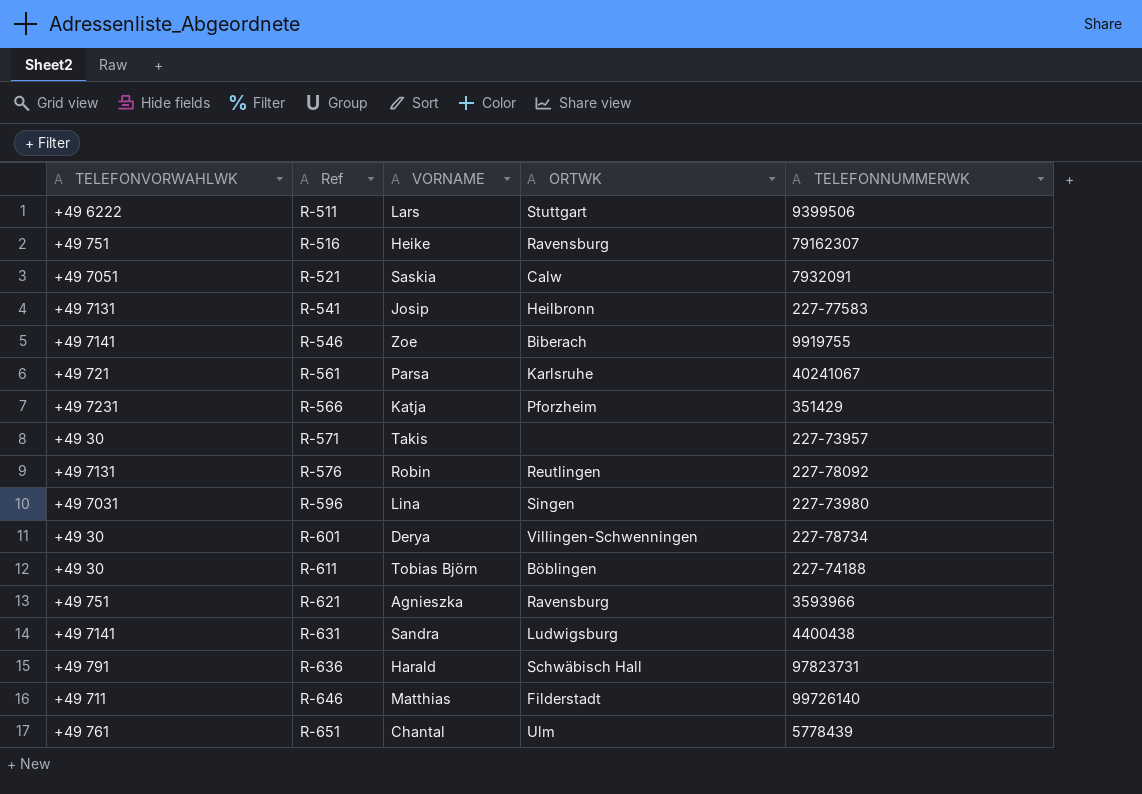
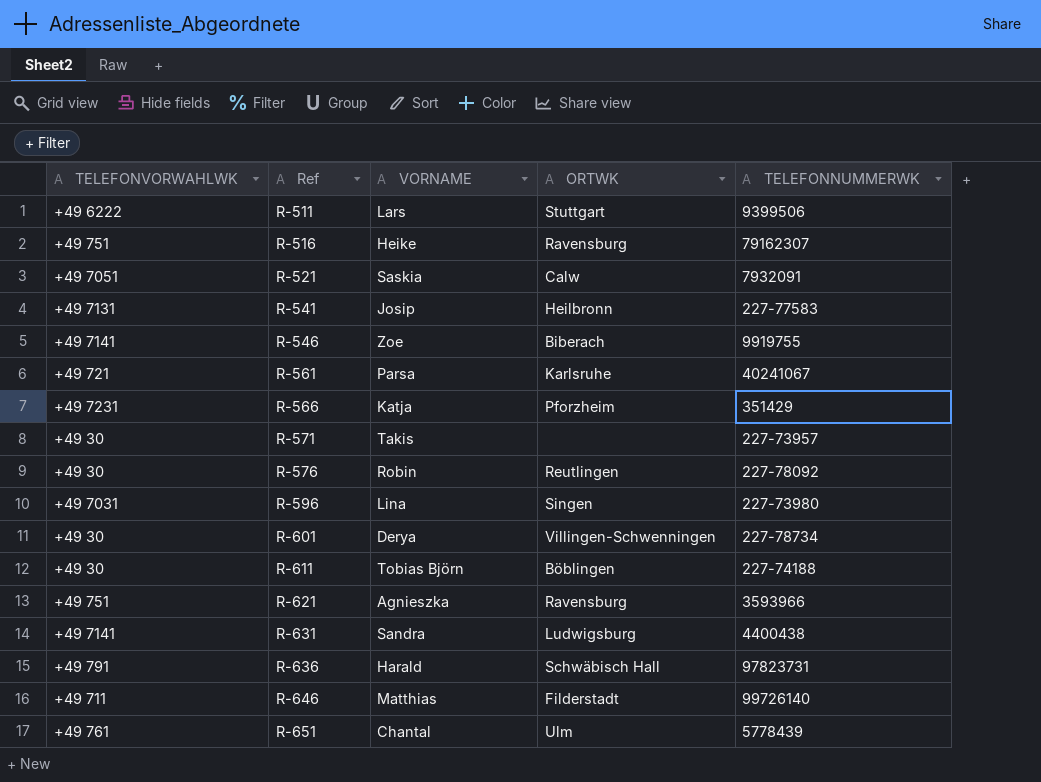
R-576 | TELEFONVORWAHLWK: +49 7131 -> +49 30

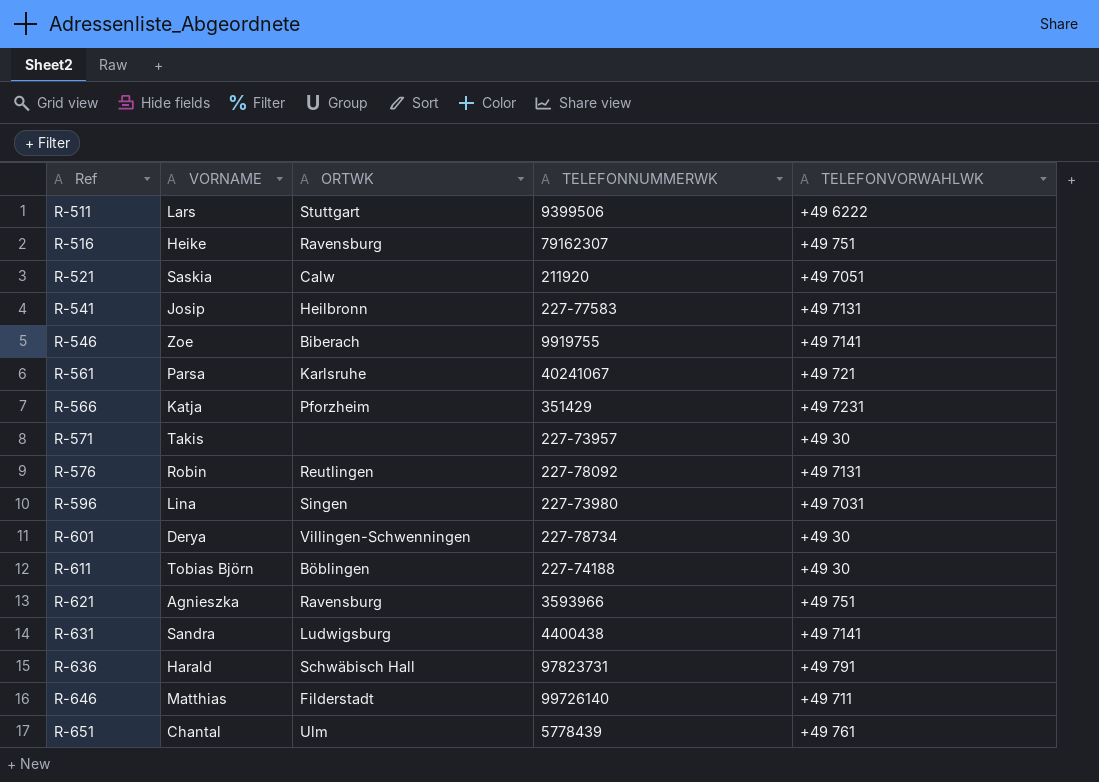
column TELEFONVORWAHLWK | position: 1 -> 5
R-521 | TELEFONNUMMERWK: 7932091 -> 211920
R-576 | TELEFONVORWAHLWK: +49 30 -> +49 7131

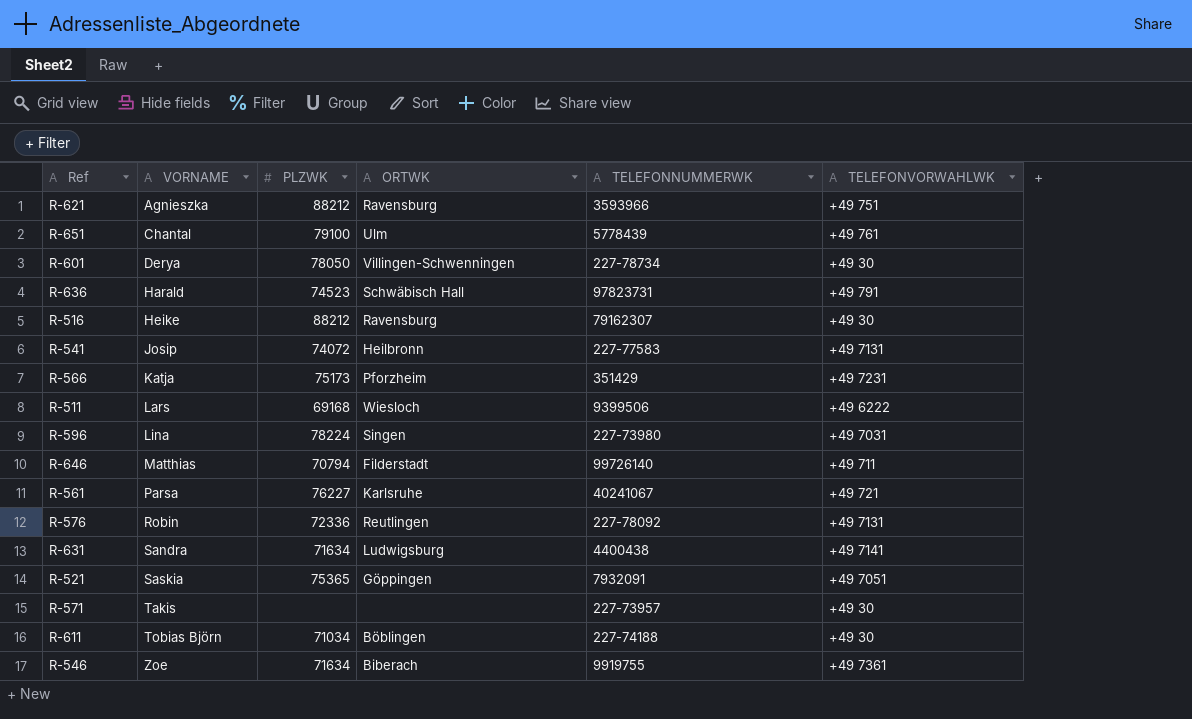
row order: Ref ascending -> VORNAME ascending
column PLZWK | position: none -> 3
R-516 | TELEFONVORWAHLWK: +49 751 -> +49 30
R-511 | ORTWK: Stuttgart -> Wiesloch
R-521 | ORTWK: Calw -> Göppingen
R-521 | TELEFONNUMMERWK: 211920 -> 7932091
R-546 | TELEFONVORWAHLWK: +49 7141 -> +49 7361

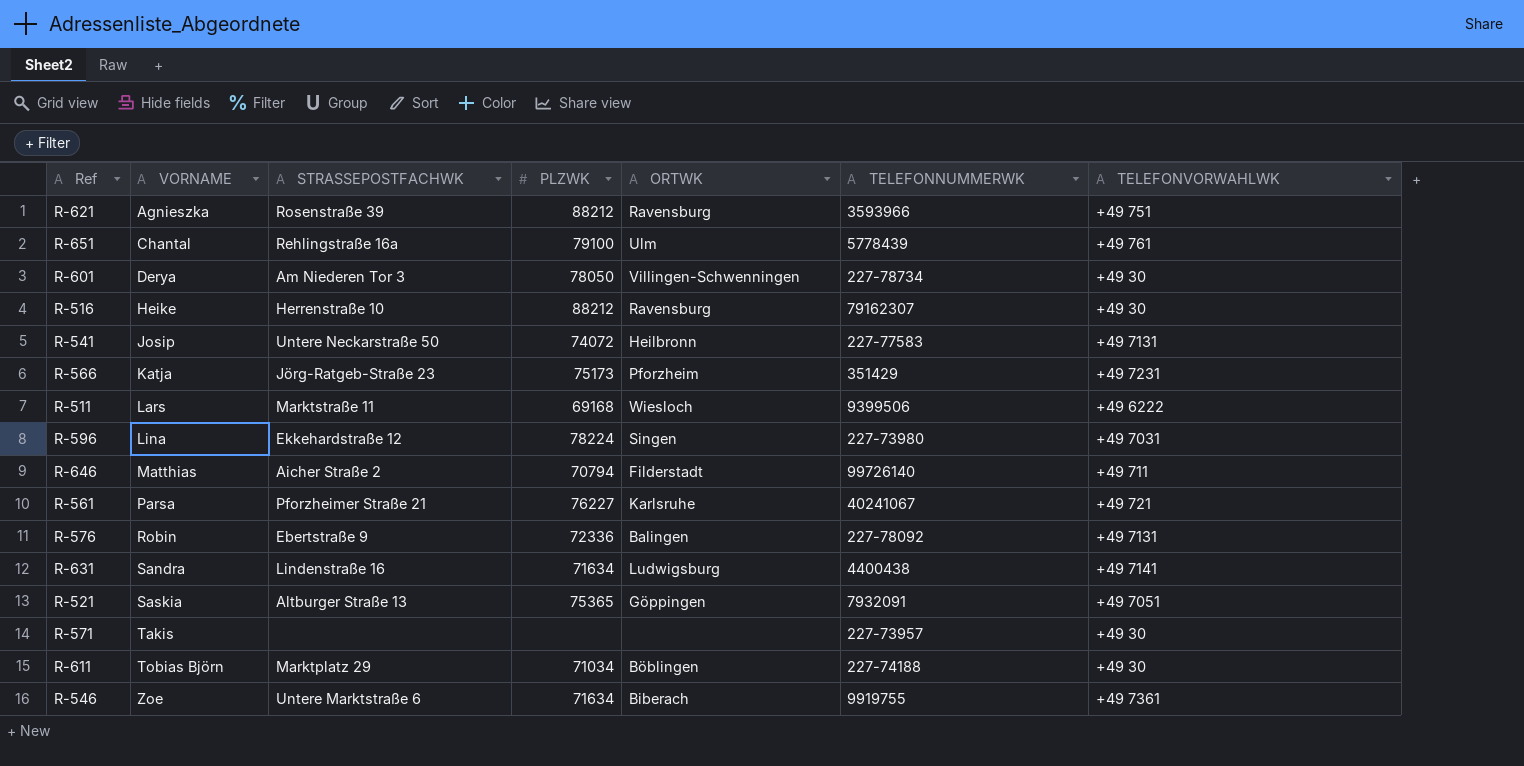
column STRASSEPOSTFACHWK | position: none -> 3
row R-636: Harald | 74523 | Schwäbisch Hall | 97823731 | +49 791 -> none
R-576 | ORTWK: Reutlingen -> Balingen

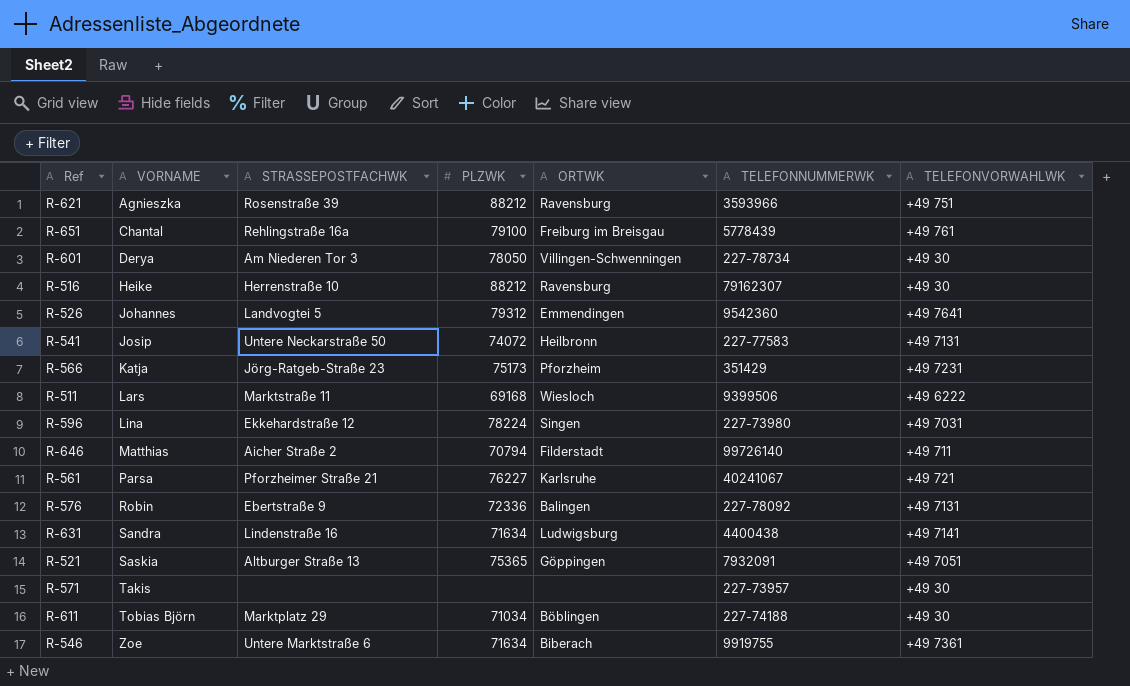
R-651 | ORTWK: Ulm -> Freiburg im Breisgau
row R-526: none -> Johannes | Landvogtei 5 | 79312 | Emmendingen | 9542360 | +49 7641

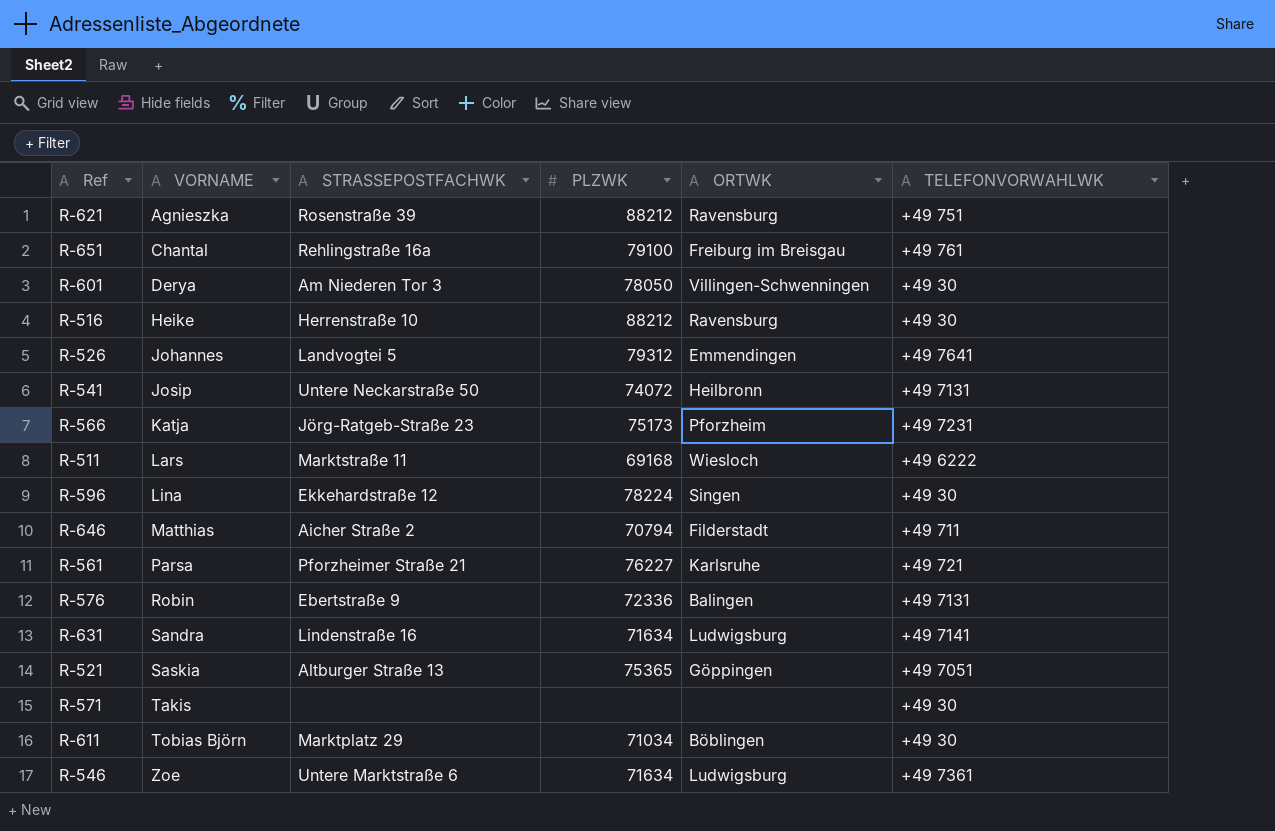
column TELEFONNUMMERWK | position: 6 -> none
R-596 | TELEFONVORWAHLWK: +49 7031 -> +49 30
R-546 | ORTWK: Biberach -> Ludwigsburg

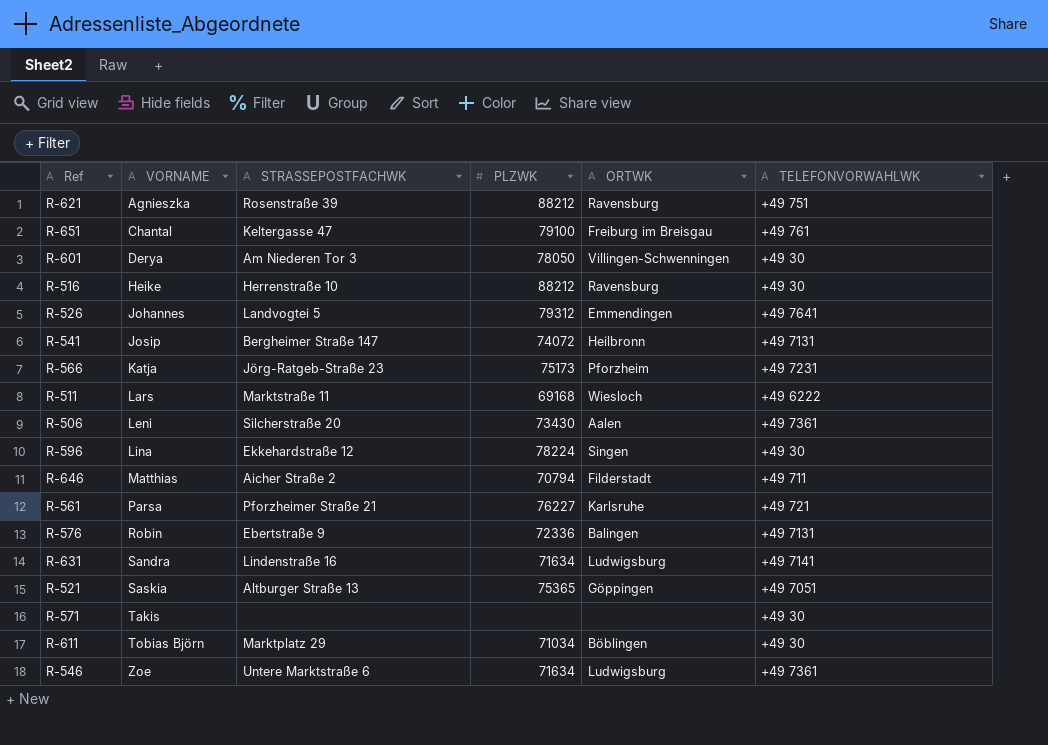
R-651 | STRASSEPOSTFACHWK: Rehlingstraße 16a -> Keltergasse 47
R-541 | STRASSEPOSTFACHWK: Untere Neckarstraße 50 -> Bergheimer Straße 147
row R-506: none -> Leni | Silcherstraße 20 | 73430 | Aalen | +49 7361

